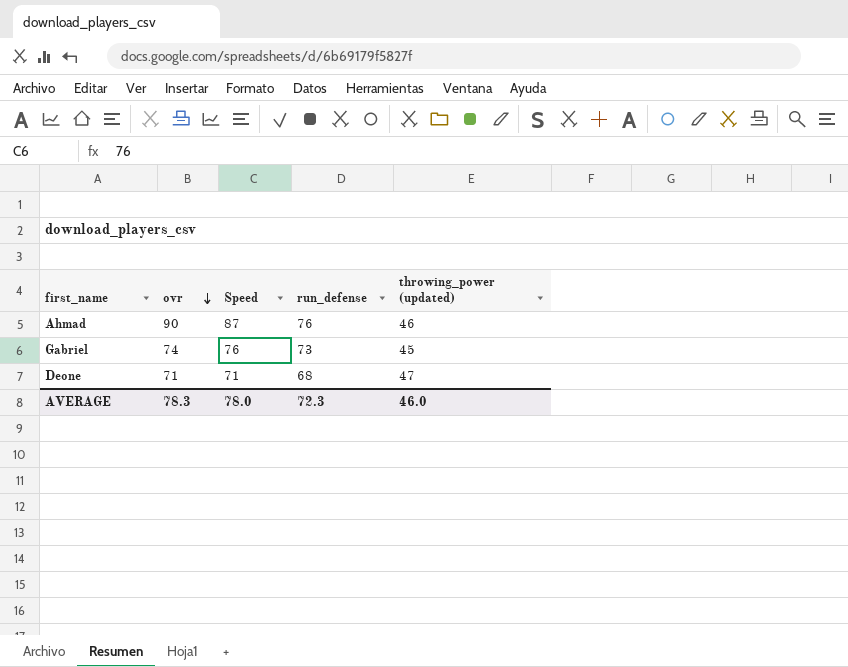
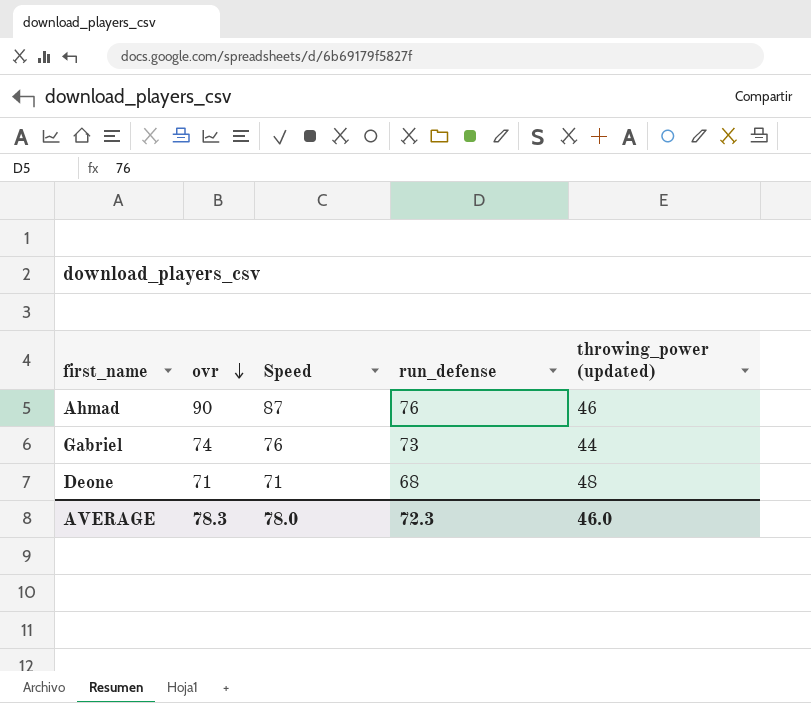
Gabriel | throwing_power (updated): 45 -> 44
Deone | throwing_power (updated): 47 -> 48

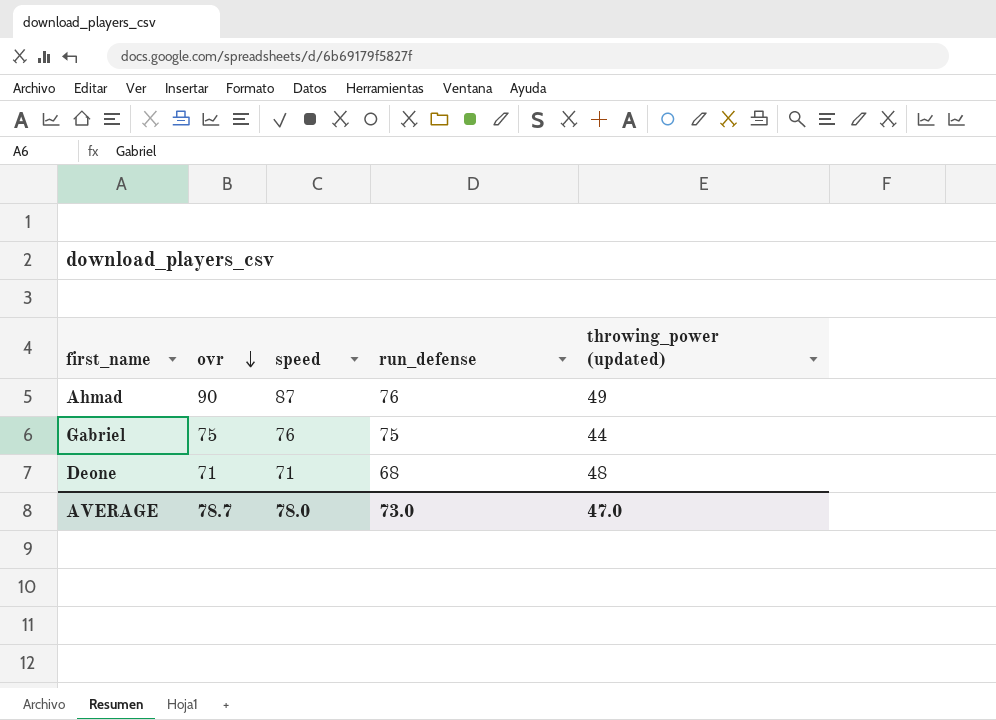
column name: Speed -> speed
Ahmad | throwing_power (updated): 46 -> 49
Gabriel | ovr: 74 -> 75
Gabriel | run_defense: 73 -> 75
AVERAGE | ovr: 78.3 -> 78.7
AVERAGE | run_defense: 72.3 -> 73.0
AVERAGE | throwing_power (updated): 46.0 -> 47.0

